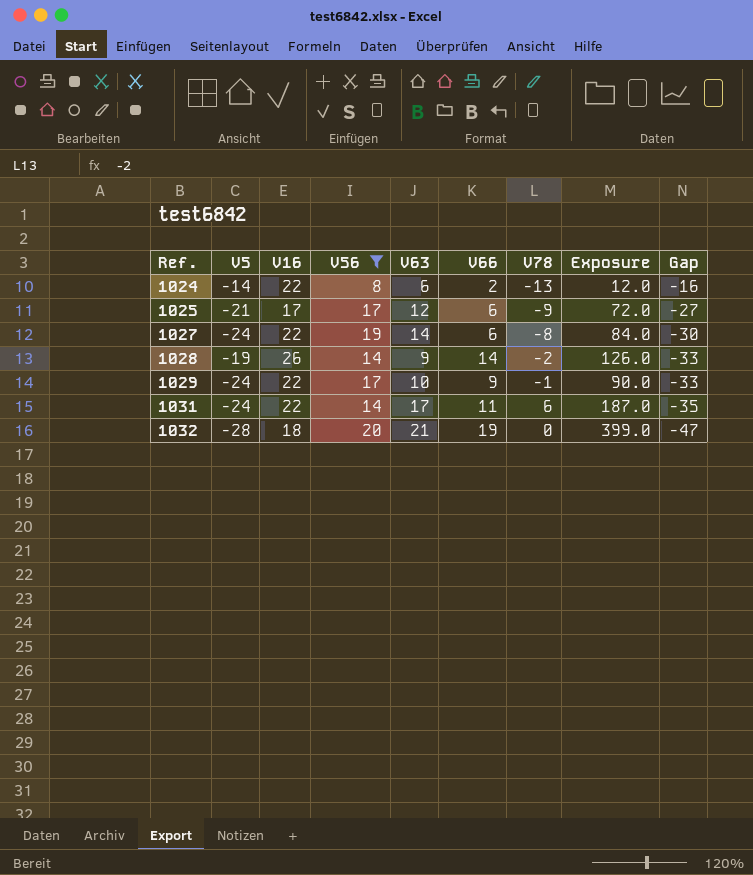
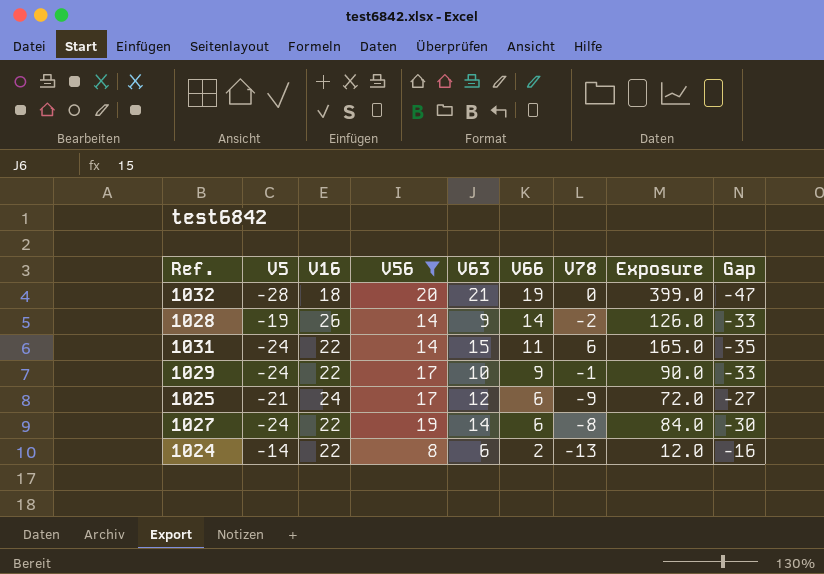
row order: Ref. ascending -> V66 descending
1031 | V63: 17 -> 15
1031 | Exposure: 187.0 -> 165.0
1025 | V16: 17 -> 24

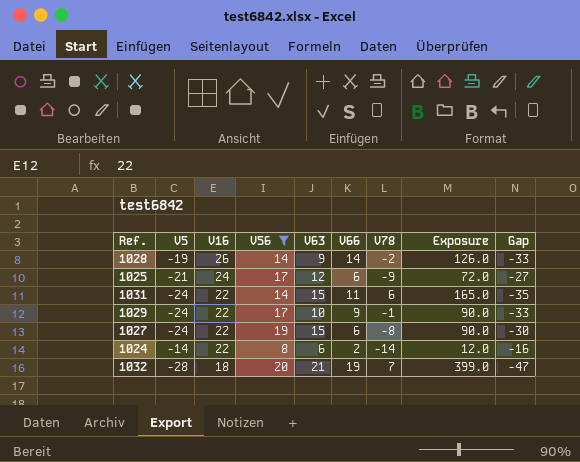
row order: V66 descending -> V16 descending
1027 | V63: 14 -> 15
1027 | Exposure: 84.0 -> 90.0
1024 | V78: -13 -> -14
1032 | V78: 0 -> 7

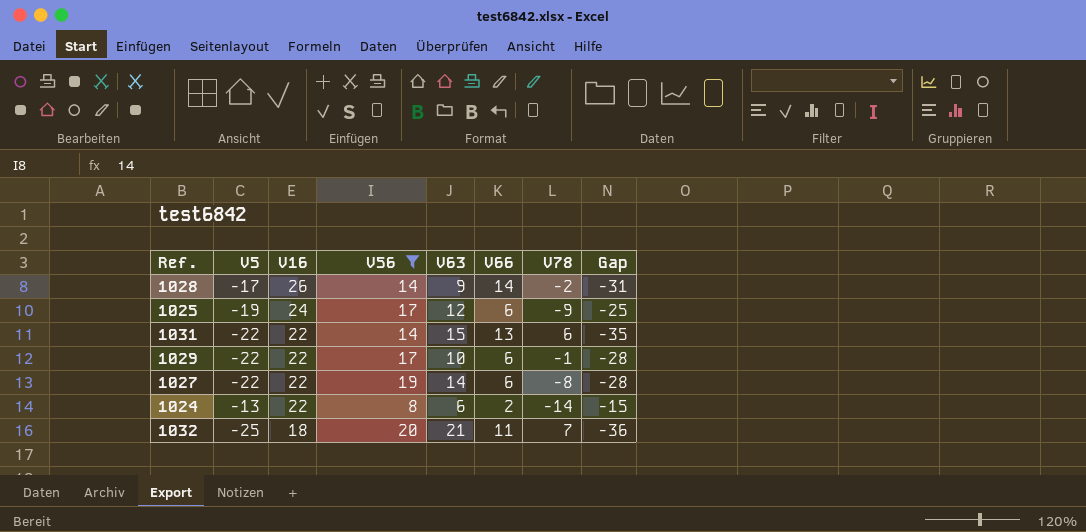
column Exposure | formula: [V63] * [V66] -> none
1028 | V5: -19 -> -17
1028 | Gap: -33 -> -31
1025 | V5: -21 -> -19
1025 | Gap: -27 -> -25
1031 | V5: -24 -> -22
1031 | V66: 11 -> 13
1029 | V5: -24 -> -22
1029 | V66: 9 -> 6
1029 | Gap: -33 -> -28
1027 | V5: -24 -> -22
1027 | V63: 15 -> 14
1027 | Gap: -30 -> -28
1024 | V5: -14 -> -13
1024 | Gap: -16 -> -15
1032 | V5: -28 -> -25
1032 | V66: 19 -> 11
1032 | Gap: -47 -> -36

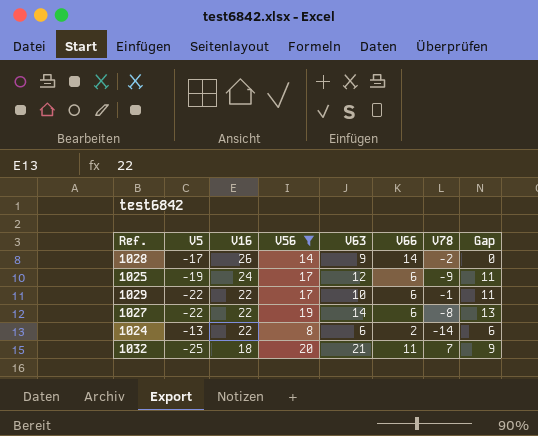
column Gap | formula: [V5] - [V66] -> [V56] - [V66]
row 1031: -22 | 22 | 14 | 15 | 13 | 6 | -35 -> none

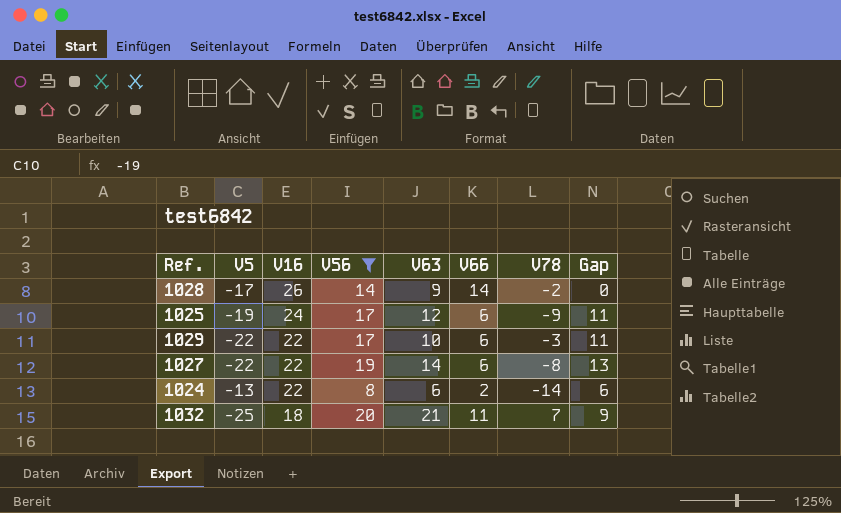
1029 | V78: -1 -> -3

